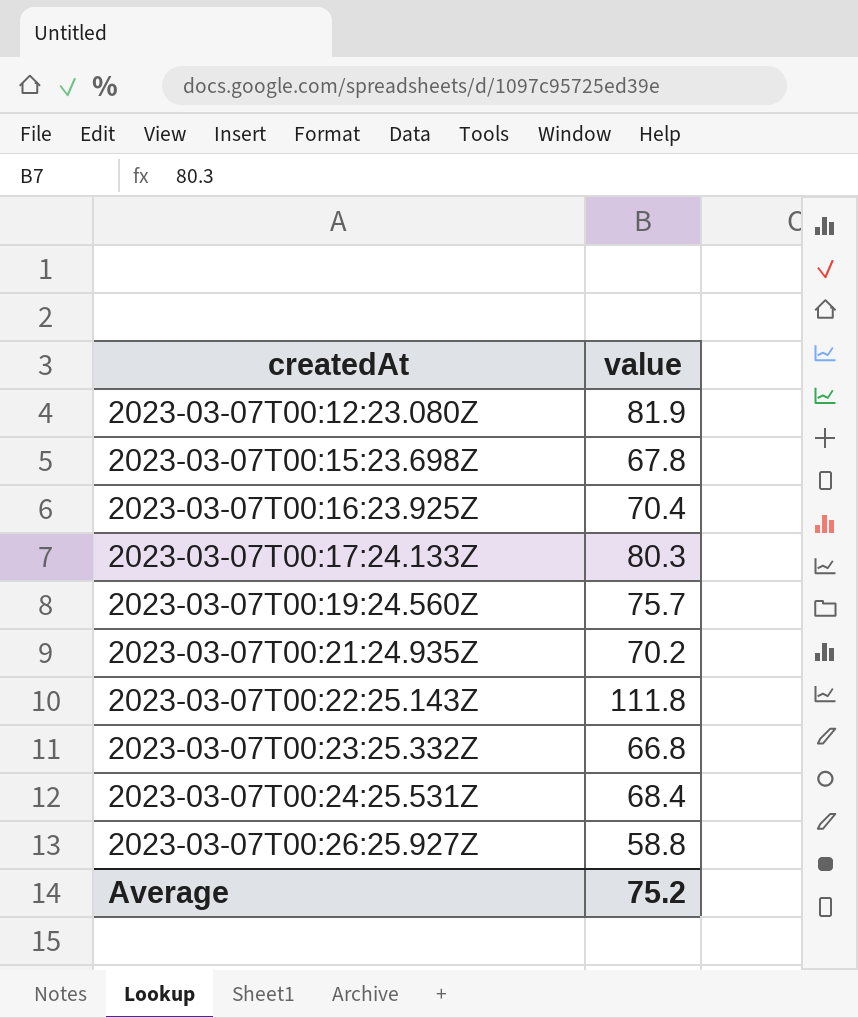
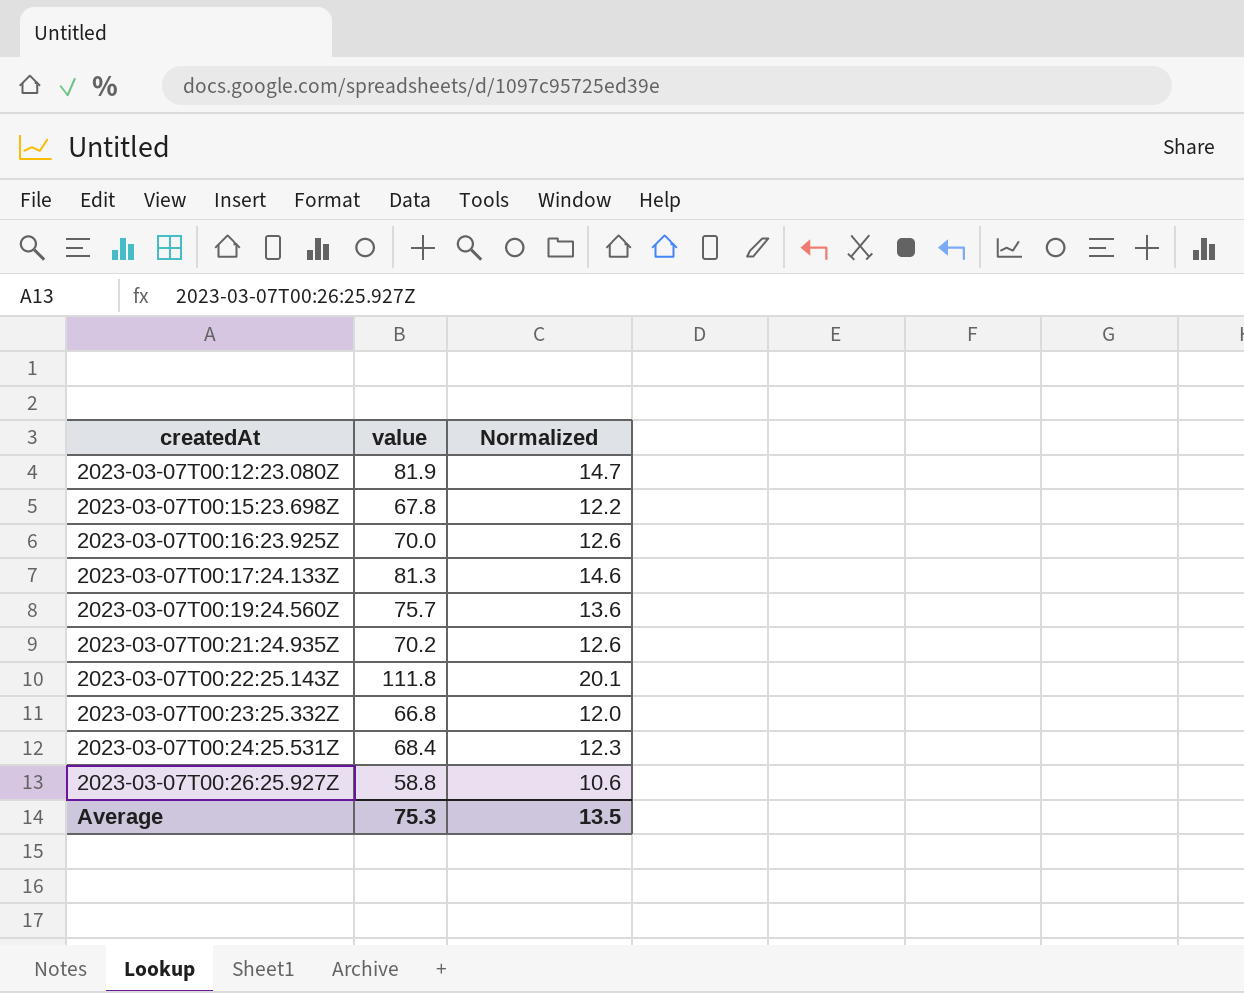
column Normalized | formula: none -> [value] * 0.18
2023-03-07T00:16:23.925Z | value: 70.4 -> 70.0
2023-03-07T00:17:24.133Z | value: 80.3 -> 81.3
Average | value: 75.2 -> 75.3

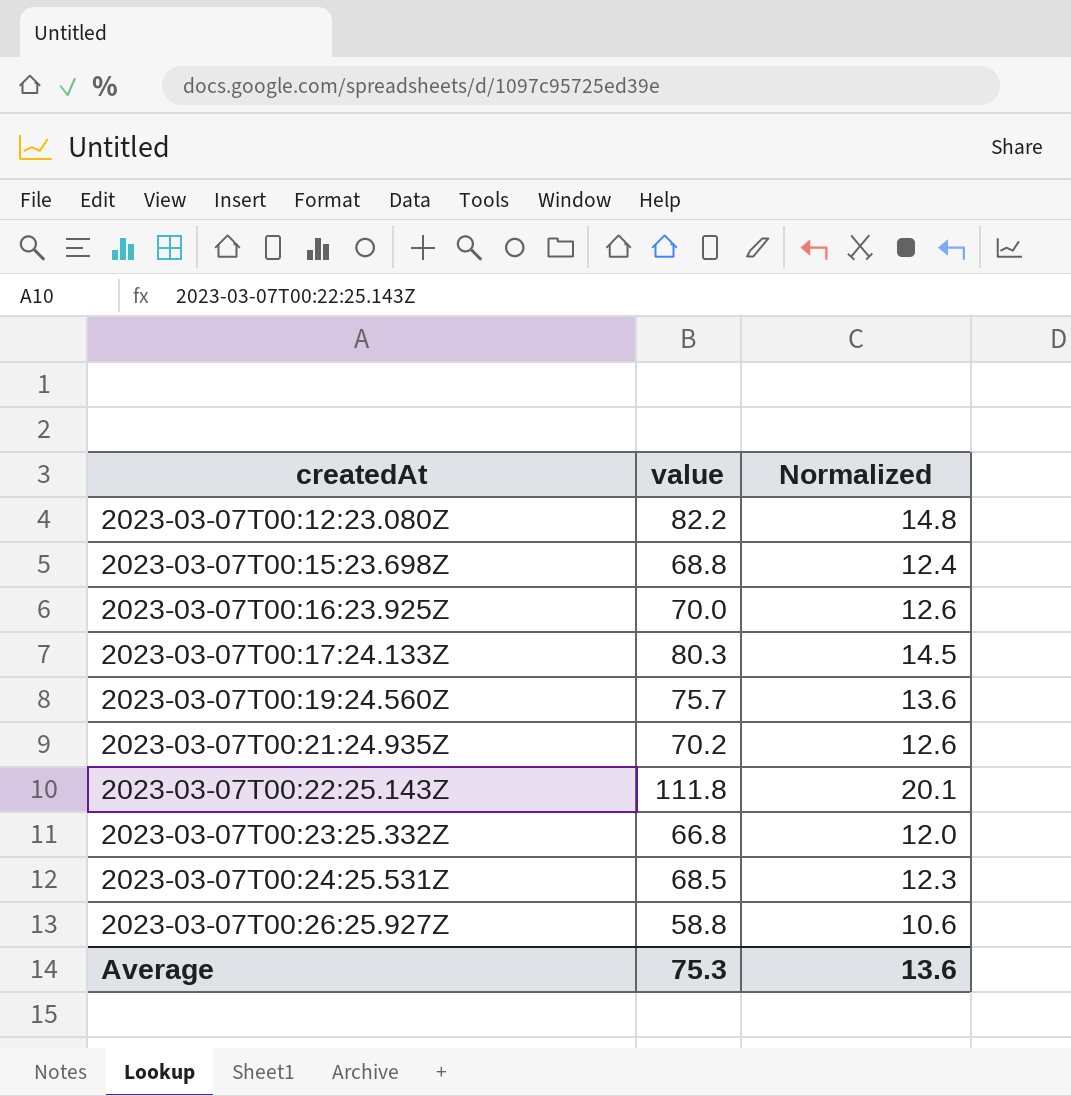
2023-03-07T00:12:23.080Z | value: 81.9 -> 82.2
2023-03-07T00:12:23.080Z | Normalized: 14.7 -> 14.8
2023-03-07T00:15:23.698Z | value: 67.8 -> 68.8
2023-03-07T00:15:23.698Z | Normalized: 12.2 -> 12.4
2023-03-07T00:17:24.133Z | value: 81.3 -> 80.3
2023-03-07T00:17:24.133Z | Normalized: 14.6 -> 14.5
2023-03-07T00:24:25.531Z | value: 68.4 -> 68.5
Average | Normalized: 13.5 -> 13.6

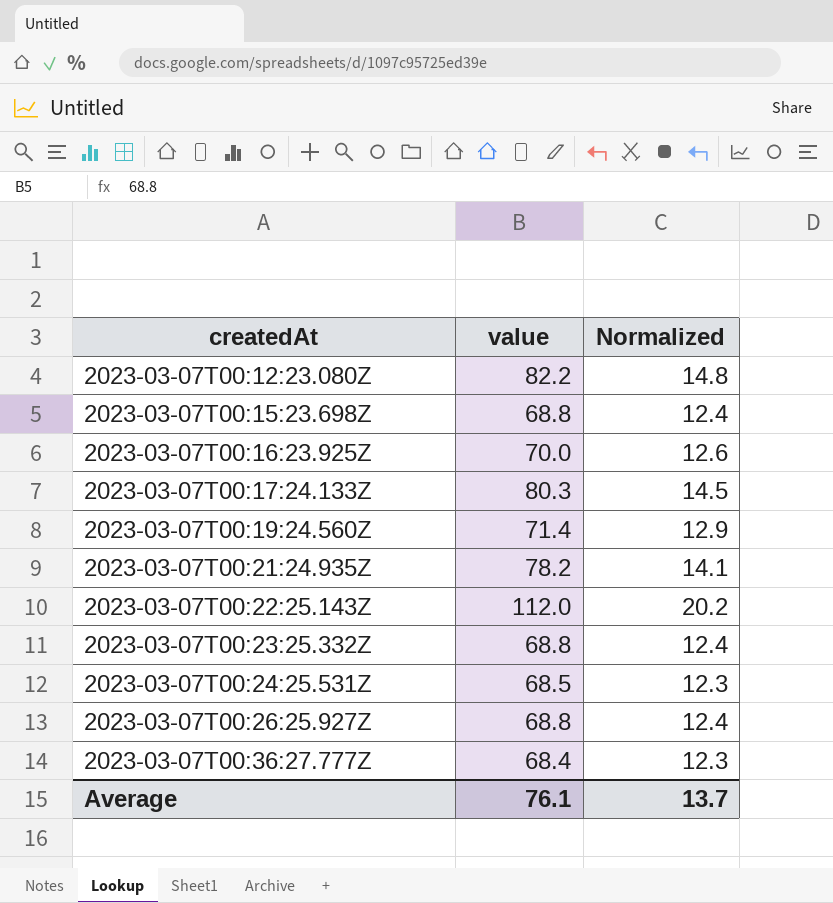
2023-03-07T00:19:24.560Z | value: 75.7 -> 71.4
2023-03-07T00:19:24.560Z | Normalized: 13.6 -> 12.9
2023-03-07T00:21:24.935Z | value: 70.2 -> 78.2
2023-03-07T00:21:24.935Z | Normalized: 12.6 -> 14.1
2023-03-07T00:22:25.143Z | value: 111.8 -> 112.0
2023-03-07T00:22:25.143Z | Normalized: 20.1 -> 20.2
2023-03-07T00:23:25.332Z | value: 66.8 -> 68.8
2023-03-07T00:23:25.332Z | Normalized: 12.0 -> 12.4
2023-03-07T00:26:25.927Z | value: 58.8 -> 68.8
2023-03-07T00:26:25.927Z | Normalized: 10.6 -> 12.4
row 2023-03-07T00:36:27.777Z: none -> 68.4 | 12.3
Average | value: 75.3 -> 76.1
Average | Normalized: 13.6 -> 13.7

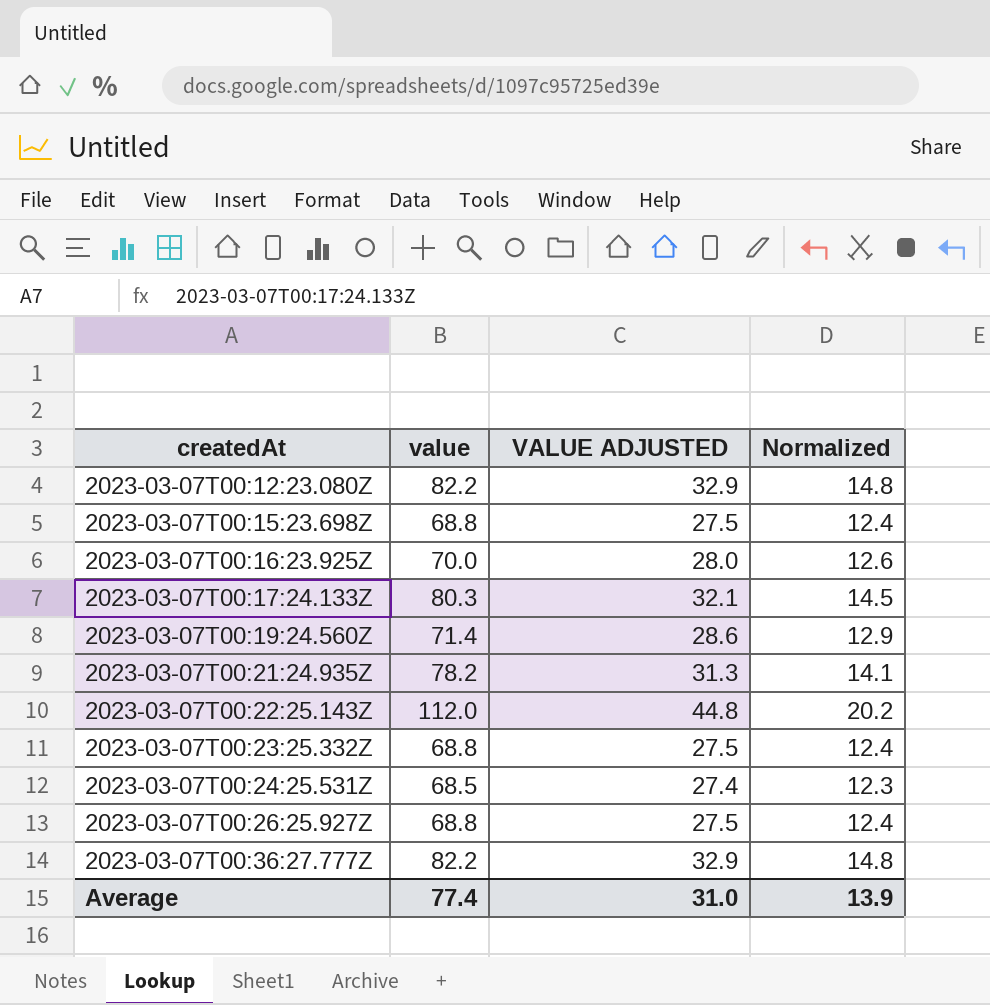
column VALUE ADJUSTED | formula: none -> [value] * 0.4
2023-03-07T00:36:27.777Z | value: 68.4 -> 82.2
2023-03-07T00:36:27.777Z | Normalized: 12.3 -> 14.8
Average | value: 76.1 -> 77.4
Average | Normalized: 13.7 -> 13.9

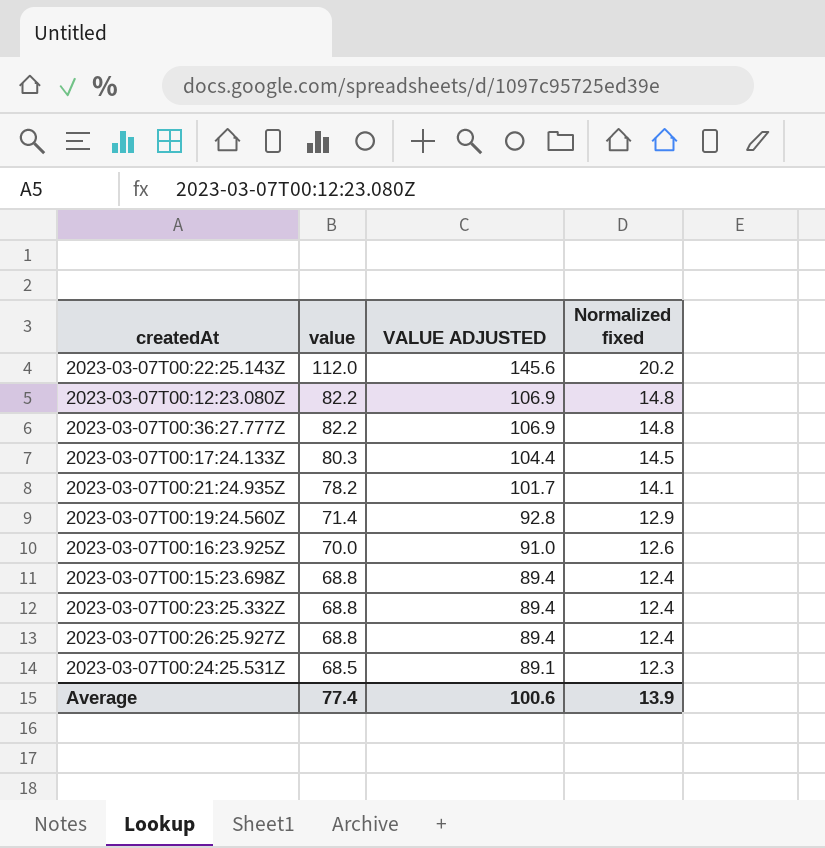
row order: createdAt ascending -> value descending
column VALUE ADJUSTED | formula: [value] * 0.4 -> [value] * 1.3
column name: Normalized -> Normalized fixed
Average | VALUE ADJUSTED: 31.0 -> 100.6

